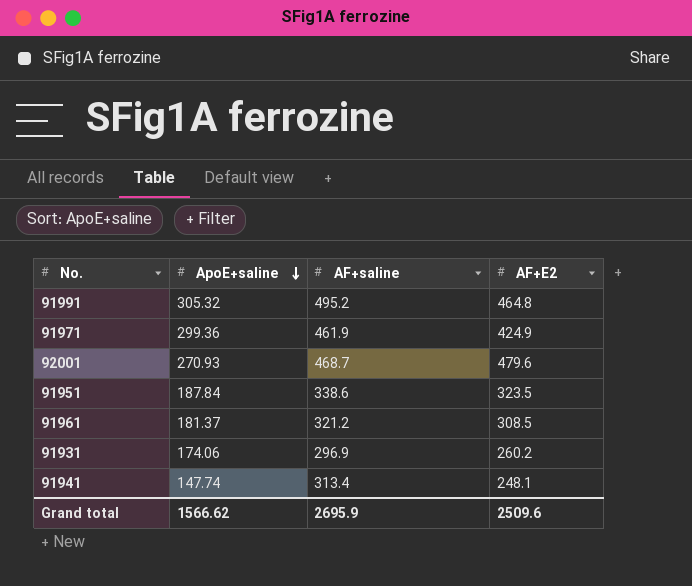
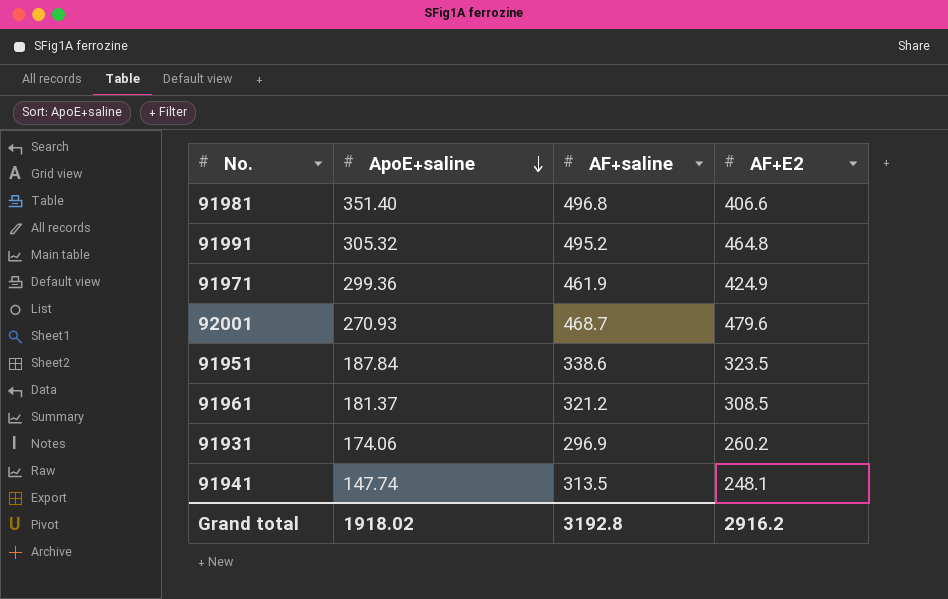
row 91981: none -> 351.40 | 496.8 | 406.6
91941 | AF+saline: 313.4 -> 313.5
Grand total | ApoE+saline: 1566.62 -> 1918.02
Grand total | AF+saline: 2695.9 -> 3192.8
Grand total | AF+E2: 2509.6 -> 2916.2

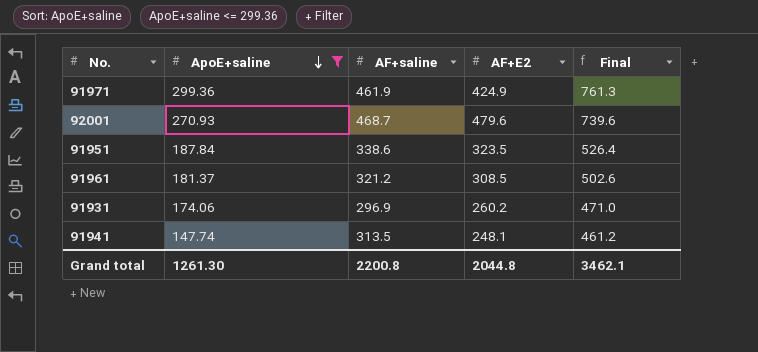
filter: none -> ApoE+saline <= 299.36
column Final | formula: none -> [ApoE+saline] + [AF+saline]
Grand total | ApoE+saline: 1918.02 -> 1261.30
Grand total | AF+saline: 3192.8 -> 2200.8
Grand total | AF+E2: 2916.2 -> 2044.8

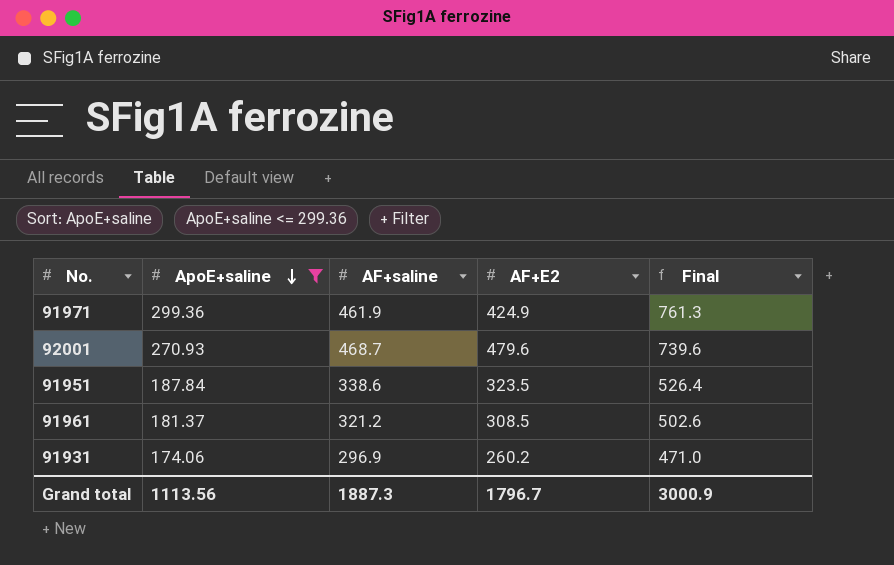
row 91941: 147.74 | 313.5 | 248.1 | 461.2 -> none
Grand total | ApoE+saline: 1261.30 -> 1113.56
Grand total | AF+saline: 2200.8 -> 1887.3
Grand total | AF+E2: 2044.8 -> 1796.7
Grand total | Final: 3462.1 -> 3000.9

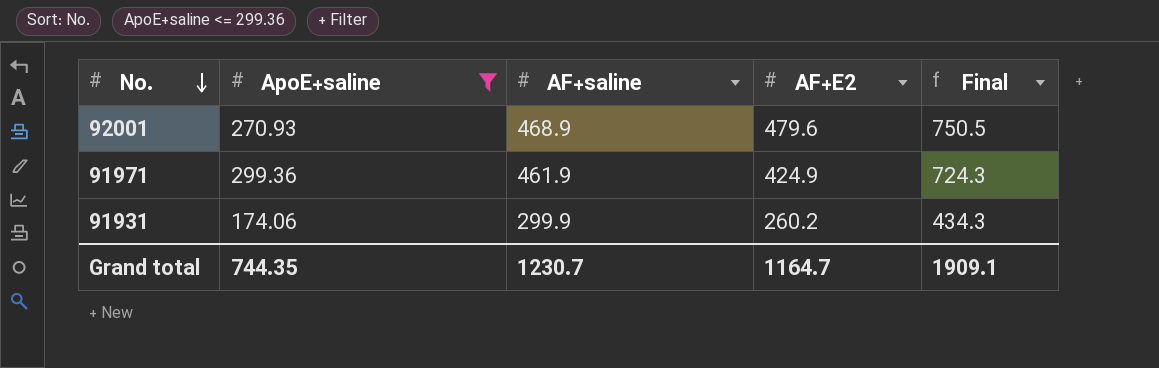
row order: ApoE+saline descending -> No. descending
column Final | formula: [ApoE+saline] + [AF+saline] -> [ApoE+saline] + [AF+E2]
row 91951: 187.84 | 338.6 | 323.5 | 526.4 -> none
row 91961: 181.37 | 321.2 | 308.5 | 502.6 -> none
92001 | AF+saline: 468.7 -> 468.9
91931 | AF+saline: 296.9 -> 299.9
Grand total | ApoE+saline: 1113.56 -> 744.35
Grand total | AF+saline: 1887.3 -> 1230.7
Grand total | AF+E2: 1796.7 -> 1164.7
Grand total | Final: 3000.9 -> 1909.1

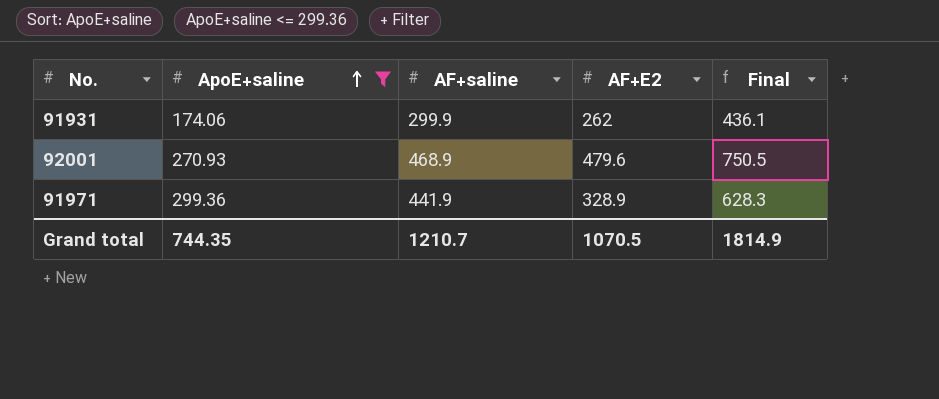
row order: No. descending -> ApoE+saline ascending
91931 | AF+E2: 260.2 -> 262
91931 | Final: 434.3 -> 436.1
91971 | AF+saline: 461.9 -> 441.9
91971 | AF+E2: 424.9 -> 328.9
91971 | Final: 724.3 -> 628.3
Grand total | AF+saline: 1230.7 -> 1210.7
Grand total | AF+E2: 1164.7 -> 1070.5
Grand total | Final: 1909.1 -> 1814.9

